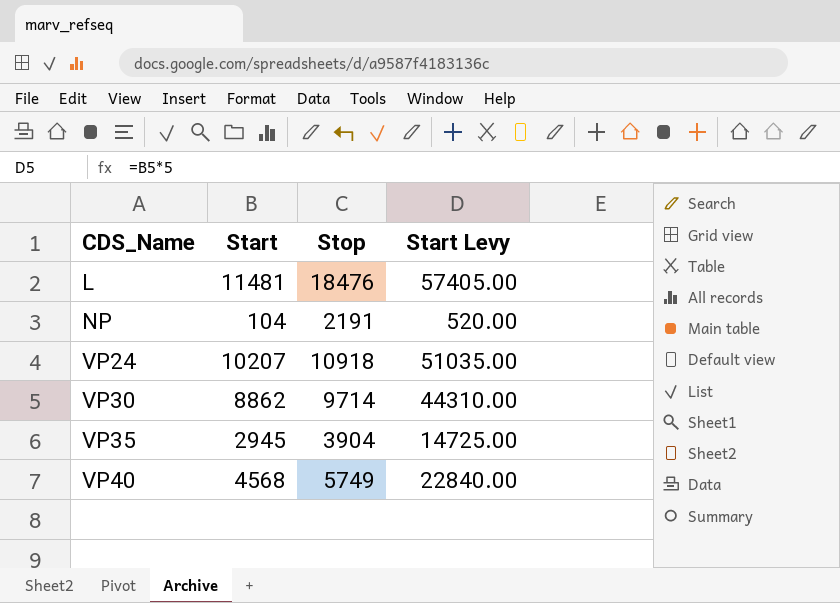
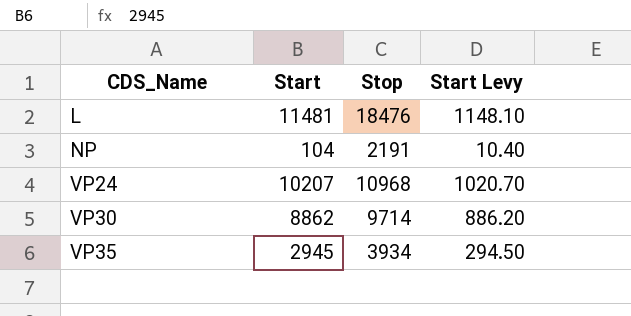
column Start Levy | formula: [Start] * 5 -> [Start] * 0.1
row VP40: 4568 | 5749 | 22840.00 -> none
VP24 | Stop: 10918 -> 10968
VP35 | Stop: 3904 -> 3934

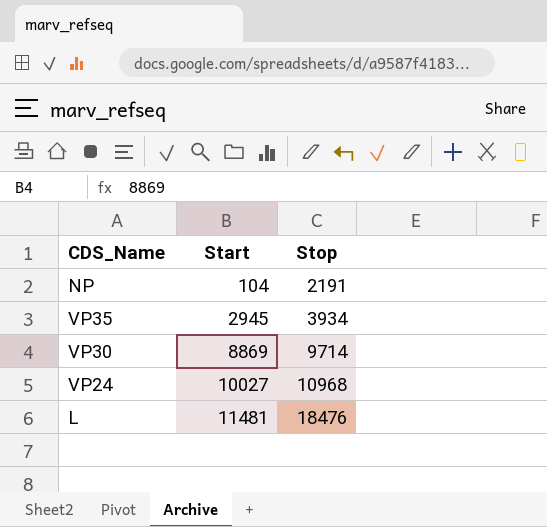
row order: CDS_Name ascending -> Start ascending
column Start Levy | formula: [Start] * 0.1 -> none
VP30 | Start: 8862 -> 8869
VP24 | Start: 10207 -> 10027

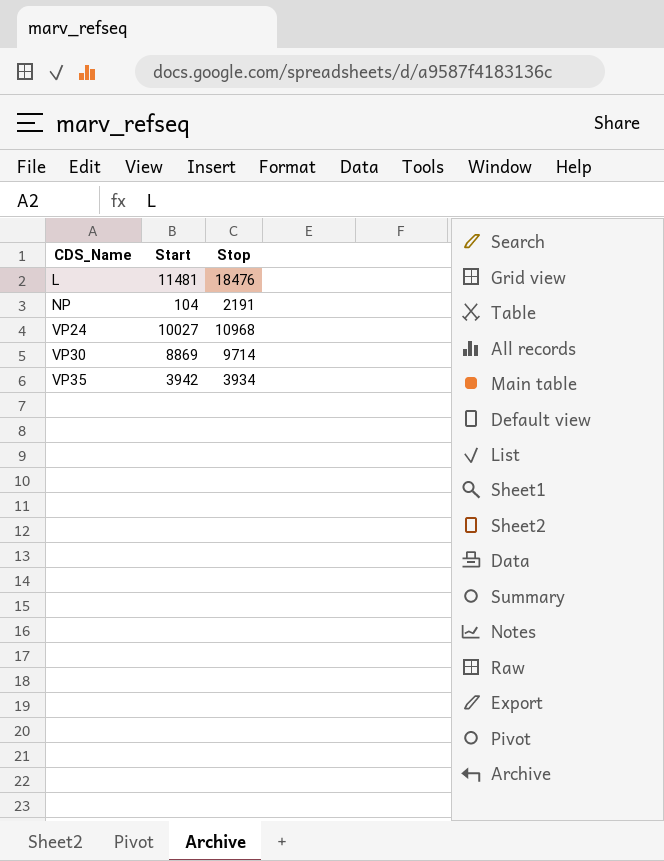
row order: Start ascending -> CDS_Name ascending
VP35 | Start: 2945 -> 3942

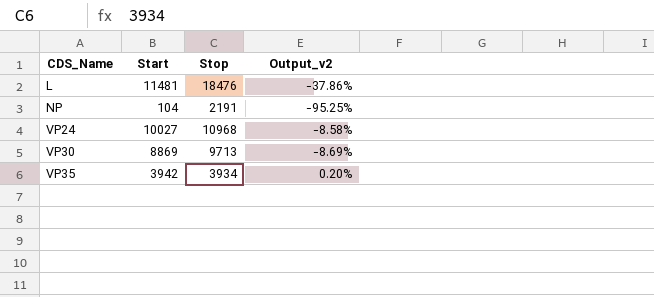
column Output_v2 | formula: none -> ([Start] - [Stop]) / [Stop]
VP30 | Stop: 9714 -> 9713

